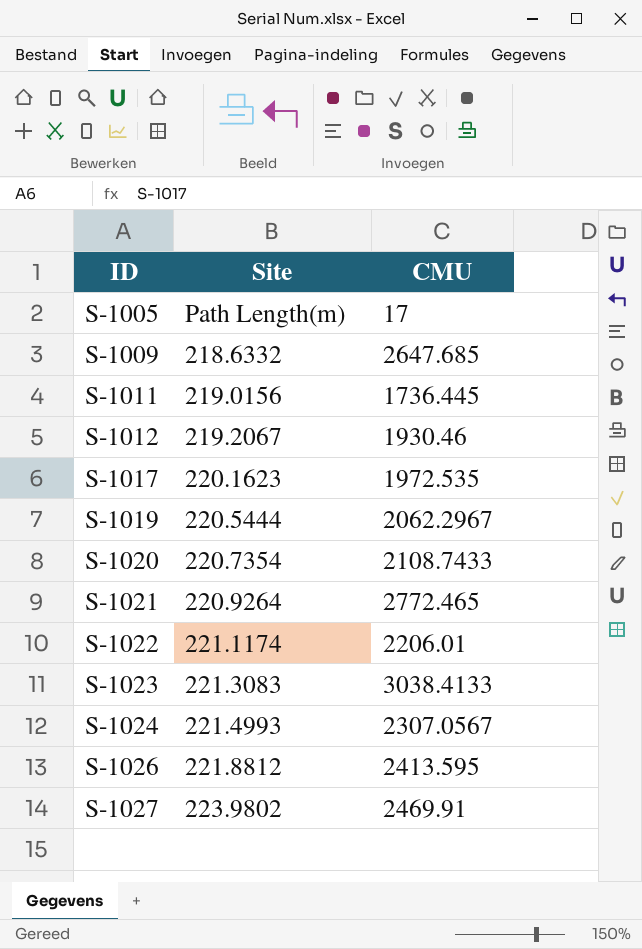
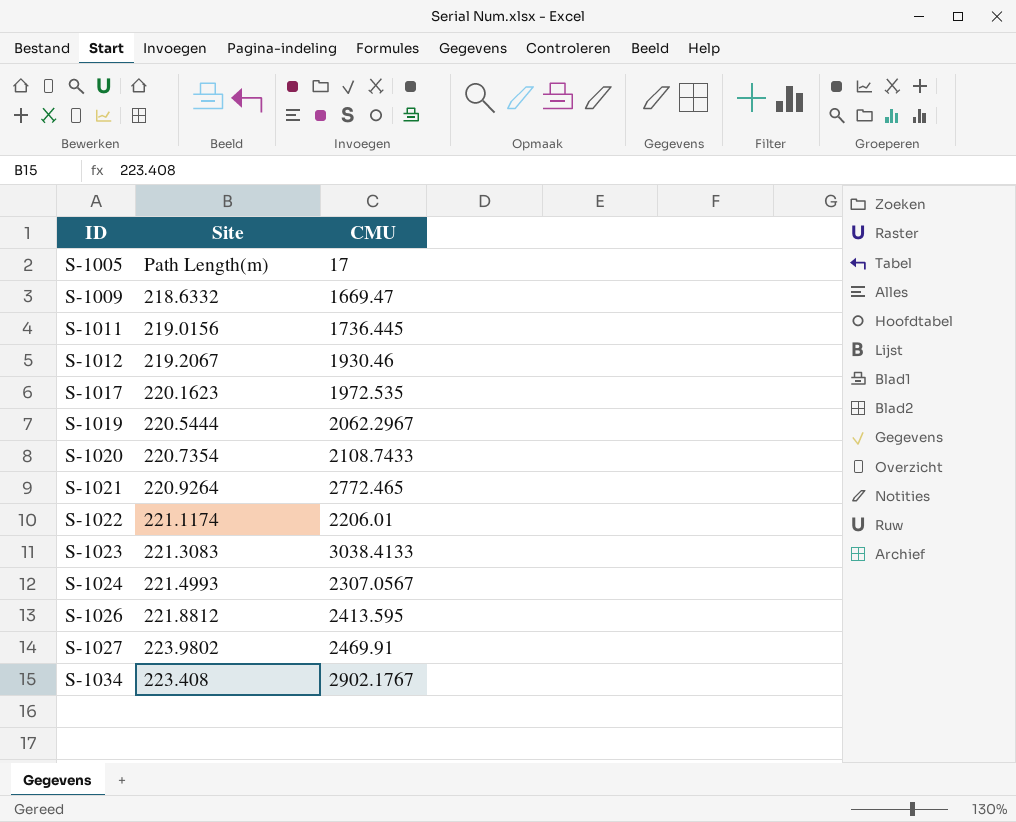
S-1009 | CMU: 2647.685 -> 1669.47
row S-1034: none -> 223.408 | 2902.1767

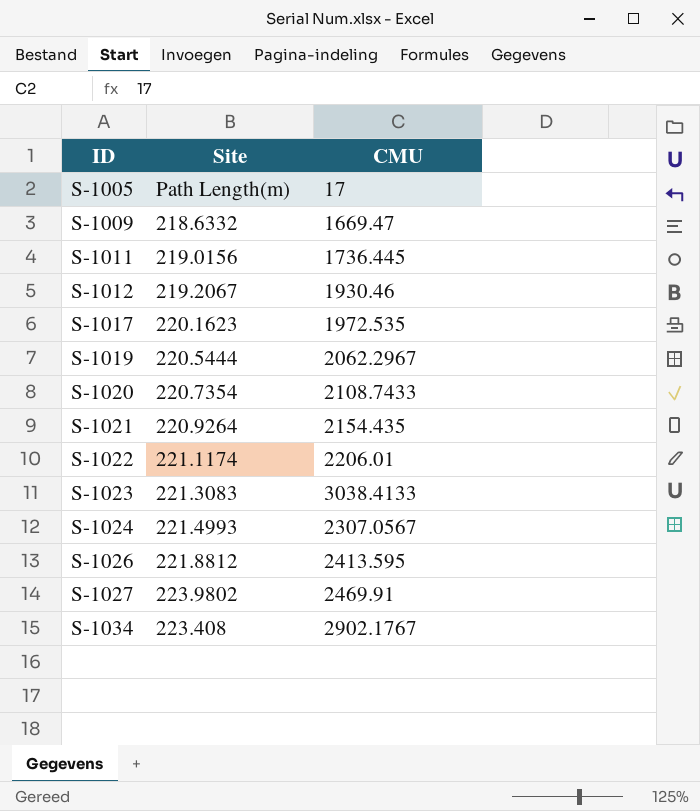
S-1021 | CMU: 2772.465 -> 2154.435

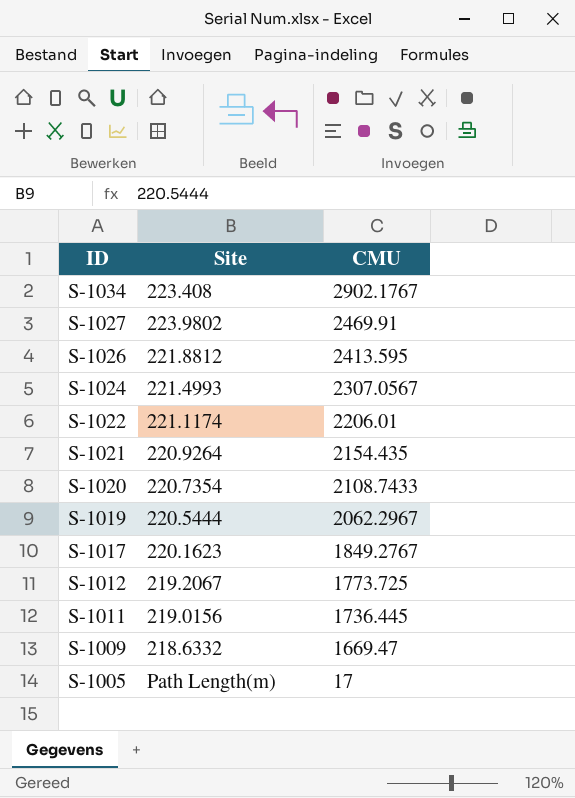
row order: ID ascending -> ID descending
row S-1023: 221.3083 | 3038.4133 -> none
S-1017 | CMU: 1972.535 -> 1849.2767
S-1012 | CMU: 1930.46 -> 1773.725

